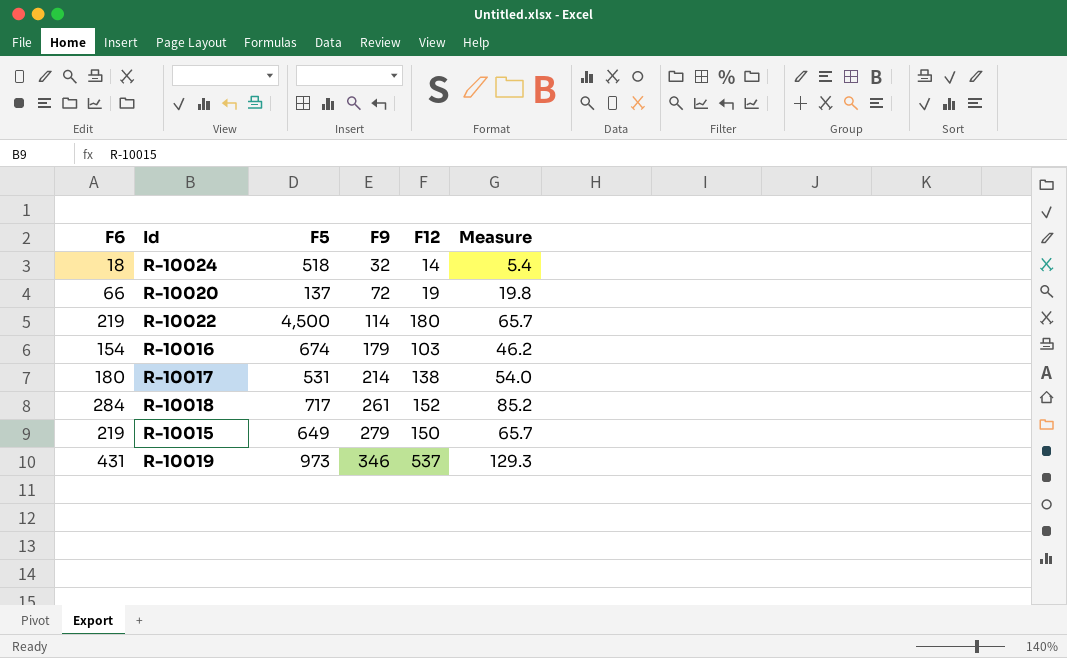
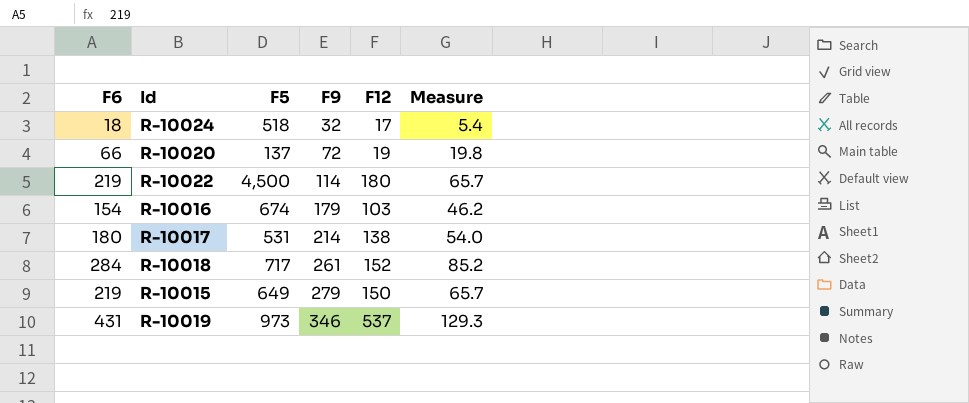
R-10024 | F12: 14 -> 17

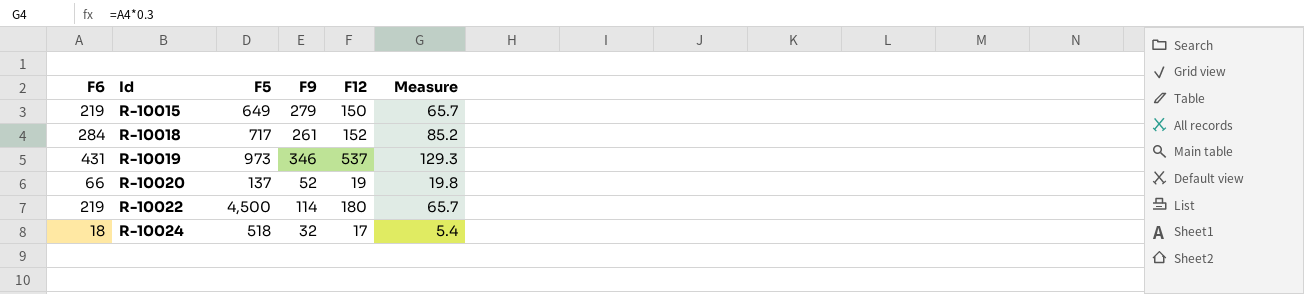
row order: F9 ascending -> Id ascending
row R-10016: 154 | 674 | 179 | 103 | 46.2 -> none
row R-10017: 180 | 531 | 214 | 138 | 54.0 -> none
R-10020 | F9: 72 -> 52

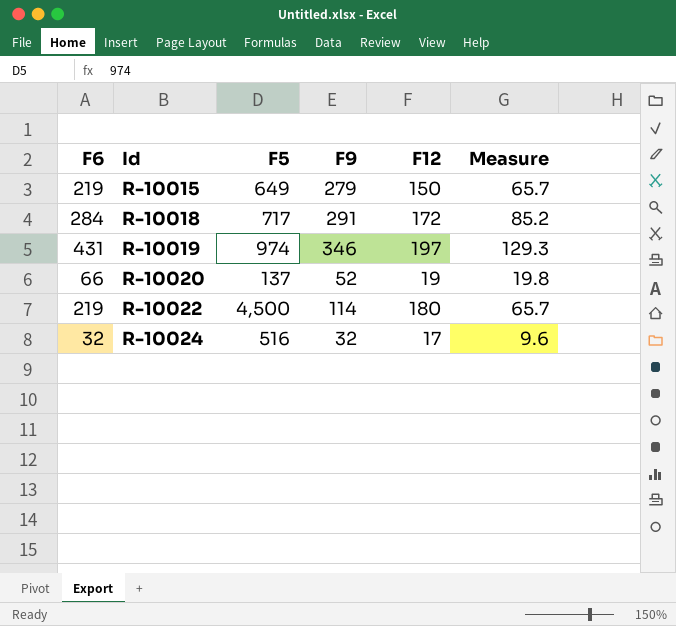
R-10018 | F9: 261 -> 291
R-10018 | F12: 152 -> 172
R-10019 | F5: 973 -> 974
R-10019 | F12: 537 -> 197
R-10024 | F6: 18 -> 32
R-10024 | F5: 518 -> 516
R-10024 | Measure: 5.4 -> 9.6

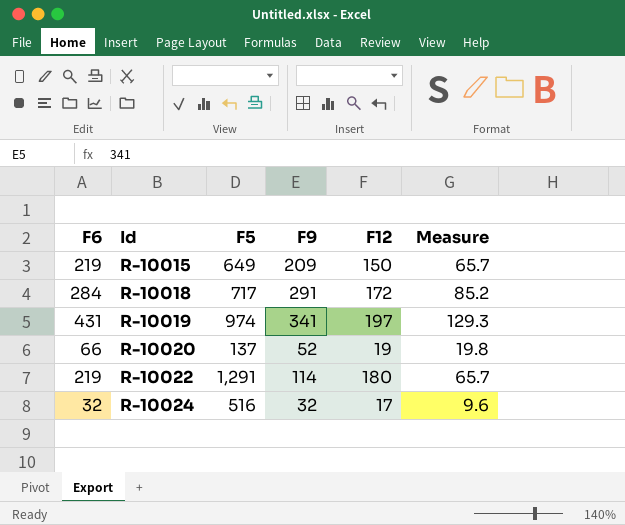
R-10015 | F9: 279 -> 209
R-10019 | F9: 346 -> 341
R-10022 | F5: 4,500 -> 1,291

